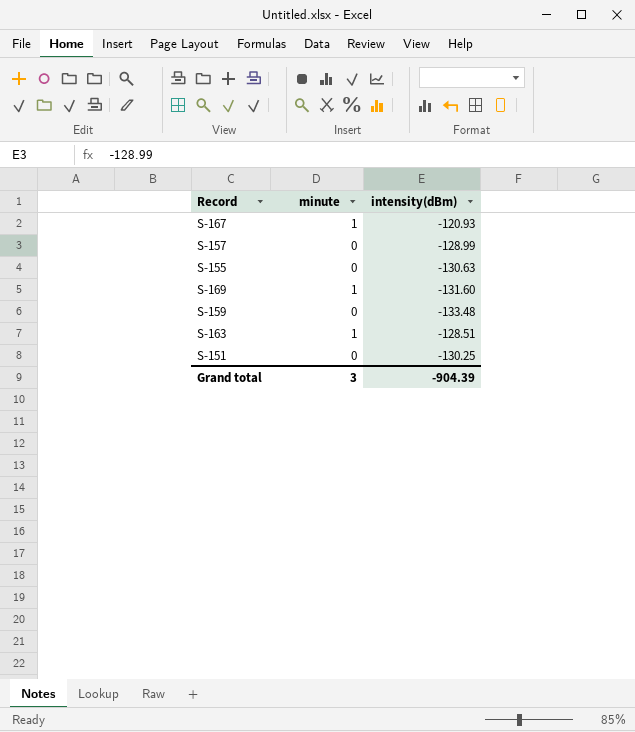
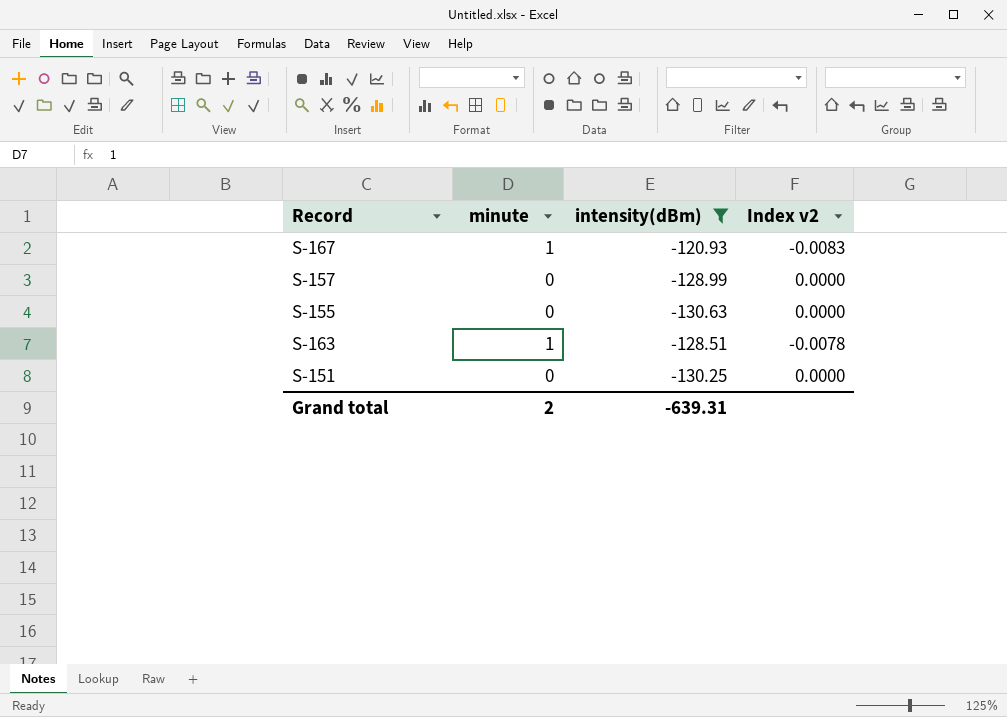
filter: none -> intensity(dBm) >= -130.63
column Index v2 | formula: none -> [minute] / [intensity(dBm)]
Grand total | minute: 3 -> 2
Grand total | intensity(dBm): -904.39 -> -639.31

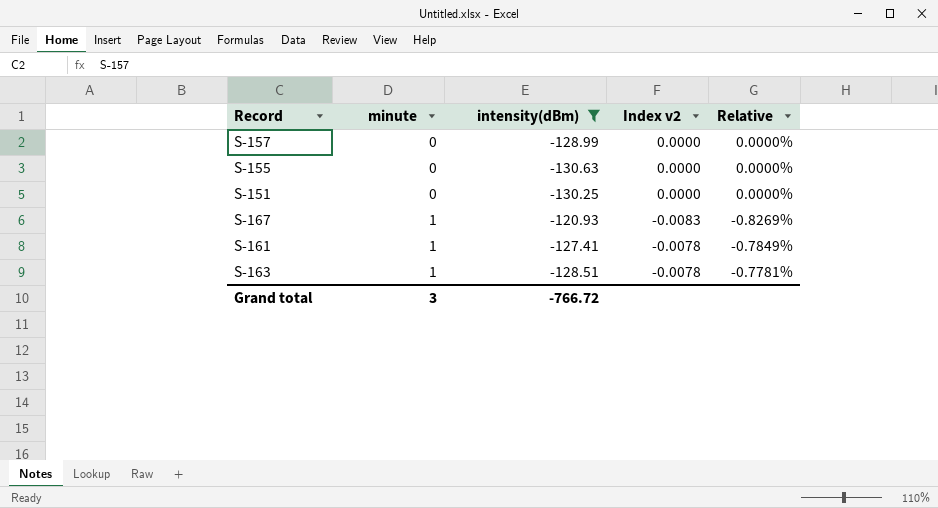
row order: none -> minute ascending
column Relative | formula: none -> [minute] / [intensity(dBm)]
row S-161: none -> 1 | -127.41 | -0.0078 | -0.7849%
Grand total | minute: 2 -> 3
Grand total | intensity(dBm): -639.31 -> -766.72

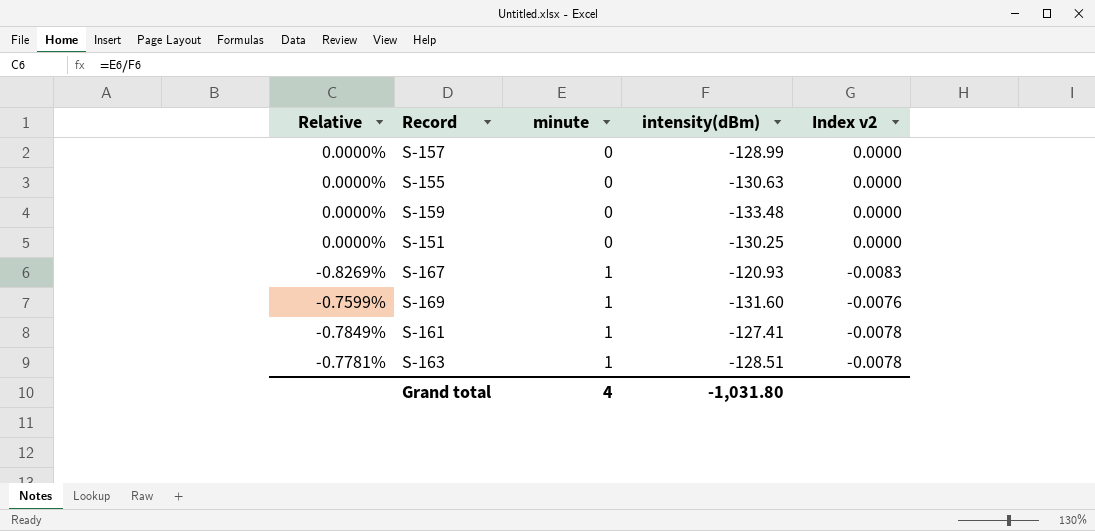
filter: intensity(dBm) >= -130.63 -> none
column Relative | position: 5 -> 1
Grand total | minute: 3 -> 4
Grand total | intensity(dBm): -766.72 -> -1,031.80

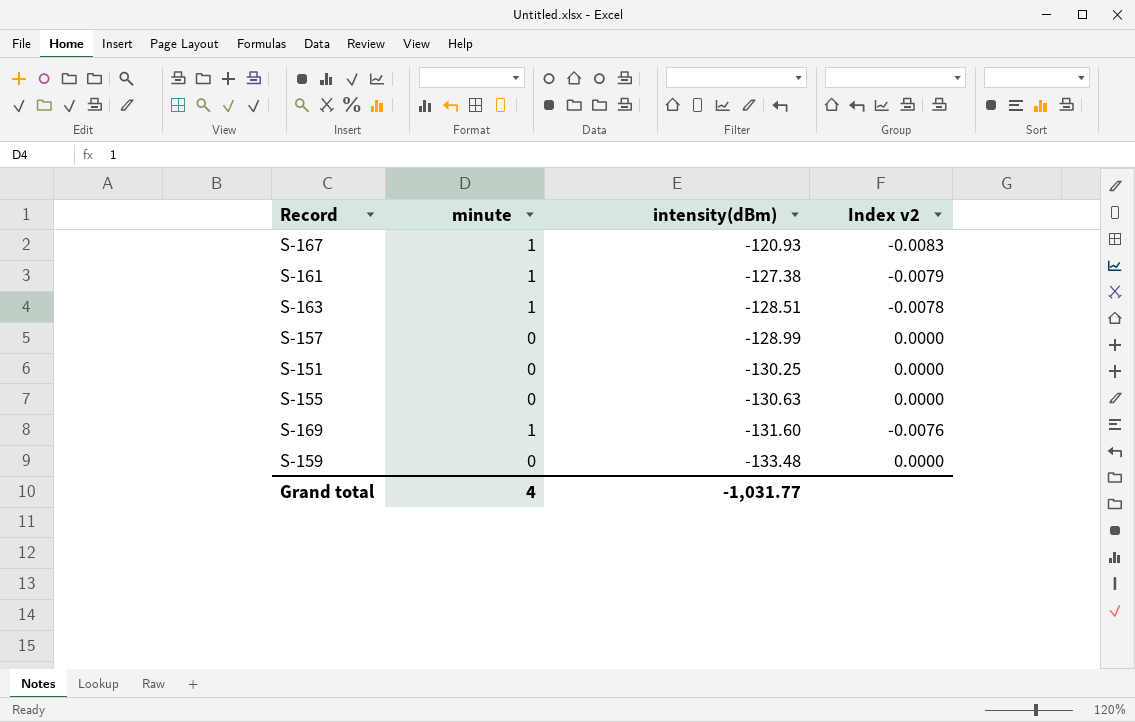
row order: minute ascending -> intensity(dBm) descending
column Relative | formula: [minute] / [intensity(dBm)] -> none
S-161 | intensity(dBm): -127.41 -> -127.38
S-161 | Index v2: -0.0078 -> -0.0079
Grand total | intensity(dBm): -1,031.80 -> -1,031.77

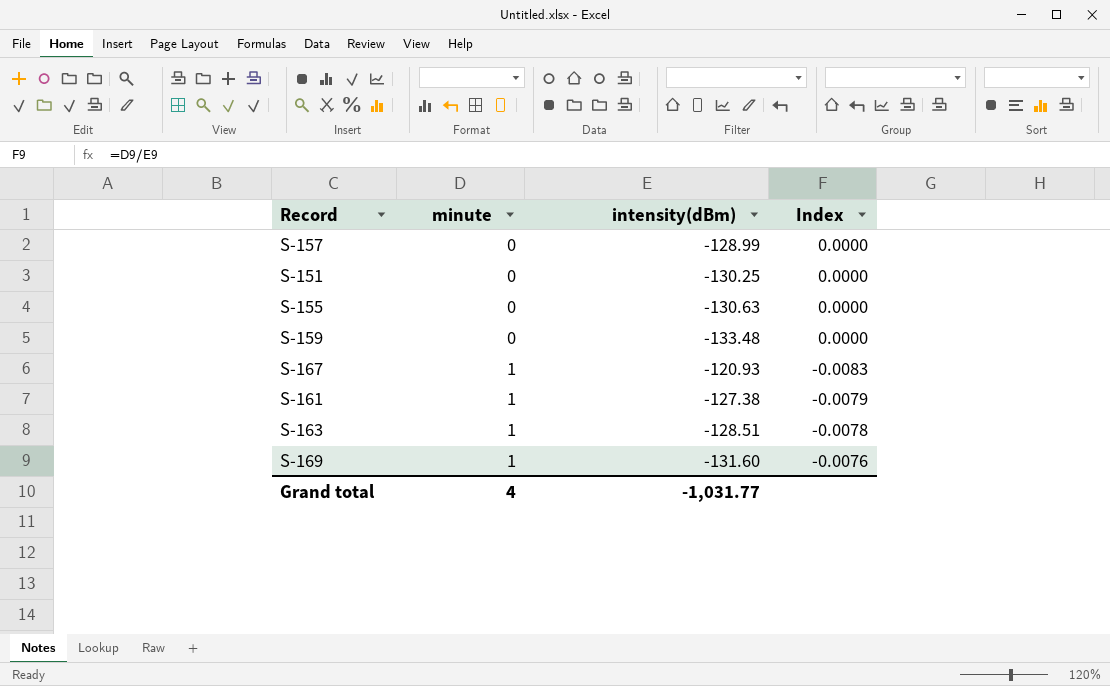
row order: intensity(dBm) descending -> minute ascending
column name: Index v2 -> Index

